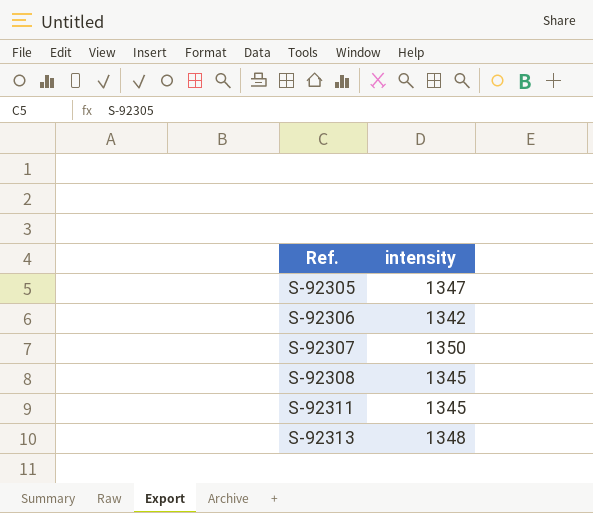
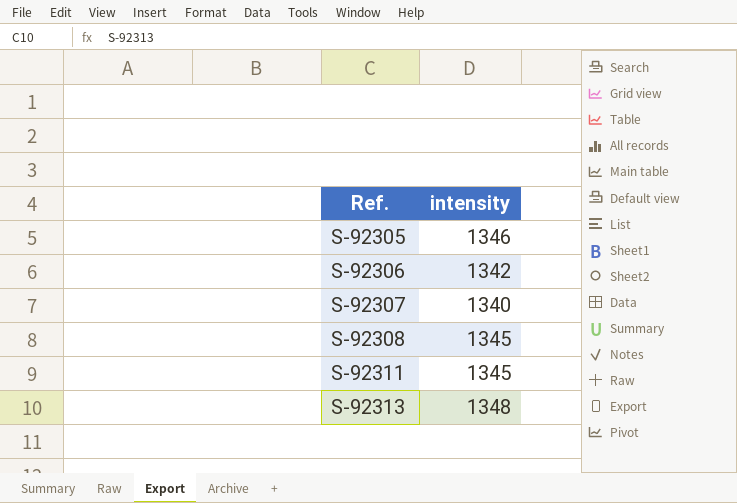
S-92305 | intensity: 1347 -> 1346
S-92307 | intensity: 1350 -> 1340

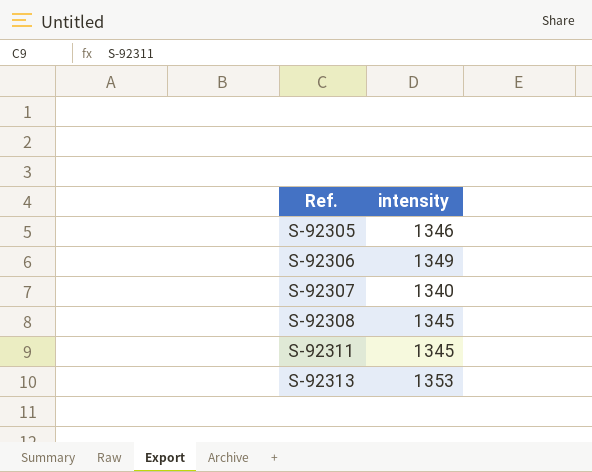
S-92306 | intensity: 1342 -> 1349
S-92313 | intensity: 1348 -> 1353

